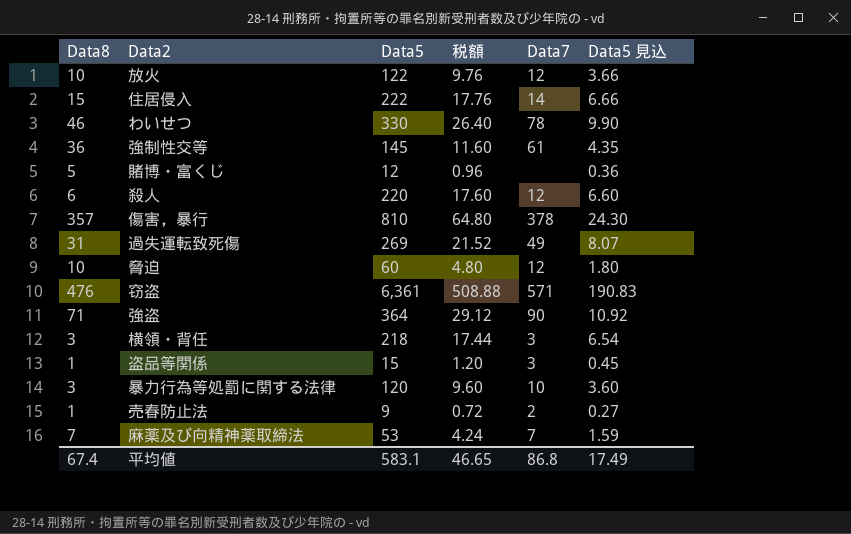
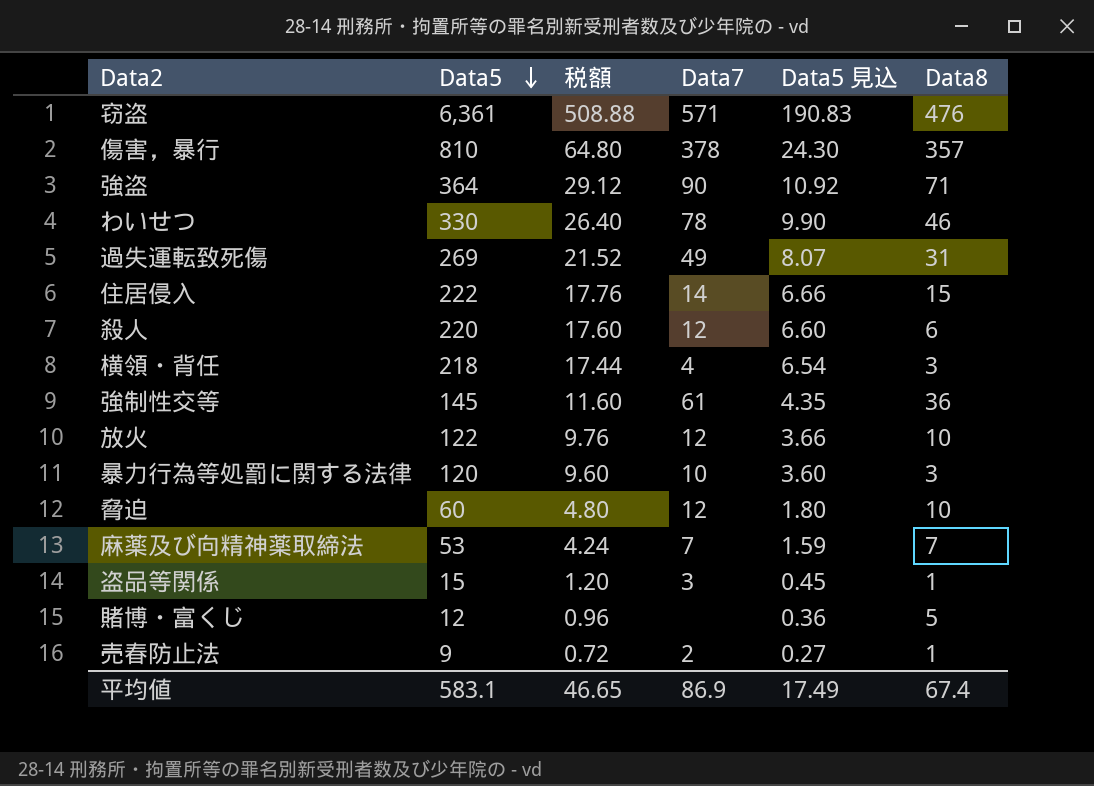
row order: none -> Data5 descending
column Data8 | position: 1 -> 6
横領・背任 | Data7: 3 -> 4
平均値 | Data7: 86.8 -> 86.9

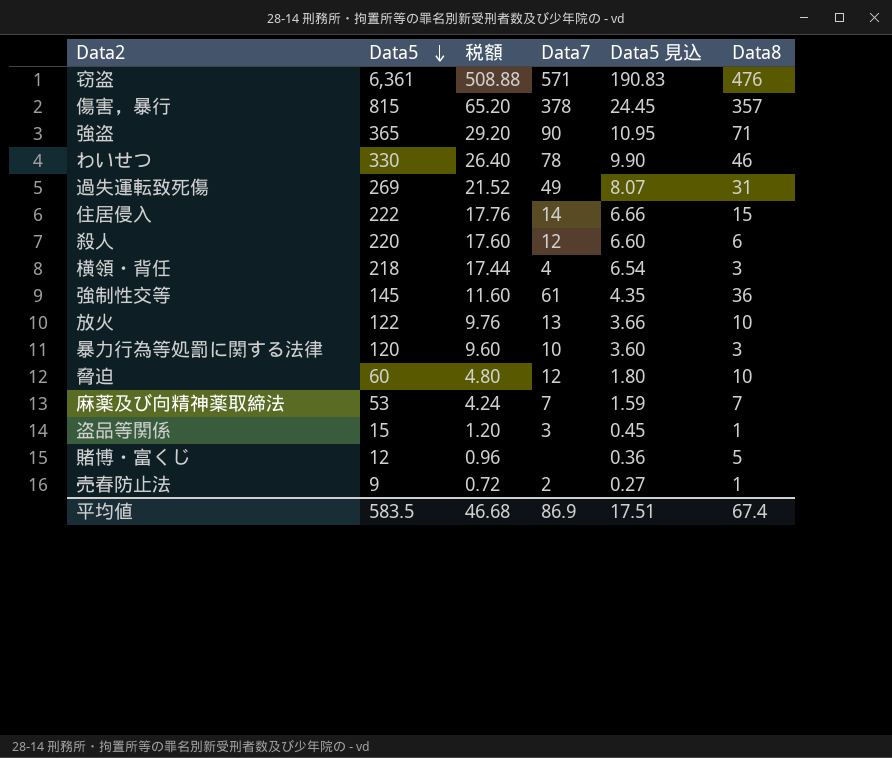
傷害，暴行 | Data5: 810 -> 815
傷害，暴行 | 税額: 64.80 -> 65.20
傷害，暴行 | Data5 見込: 24.30 -> 24.45
強盗 | Data5: 364 -> 365
強盗 | 税額: 29.12 -> 29.20
強盗 | Data5 見込: 10.92 -> 10.95
放火 | Data7: 12 -> 13
平均値 | Data5: 583.1 -> 583.5
平均値 | 税額: 46.65 -> 46.68
平均値 | Data5 見込: 17.49 -> 17.51

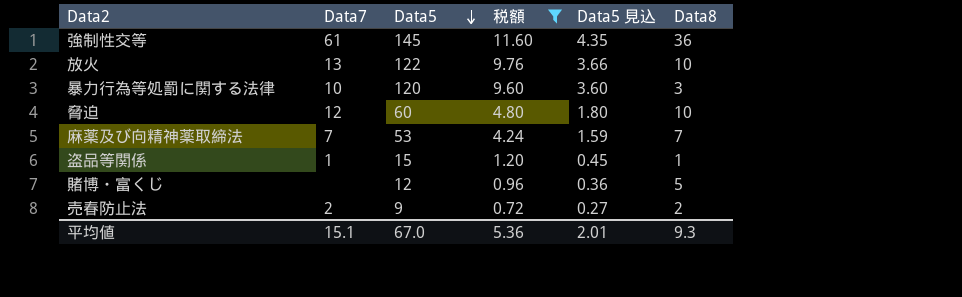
filter: none -> 税額 <= 11.60
column Data7 | position: 4 -> 2
盗品等関係 | Data7: 3 -> 1
売春防止法 | Data8: 1 -> 2
平均値 | Data7: 86.9 -> 15.1
平均値 | Data5: 583.5 -> 67.0
平均値 | 税額: 46.68 -> 5.36
平均値 | Data5 見込: 17.51 -> 2.01
平均値 | Data8: 67.4 -> 9.3

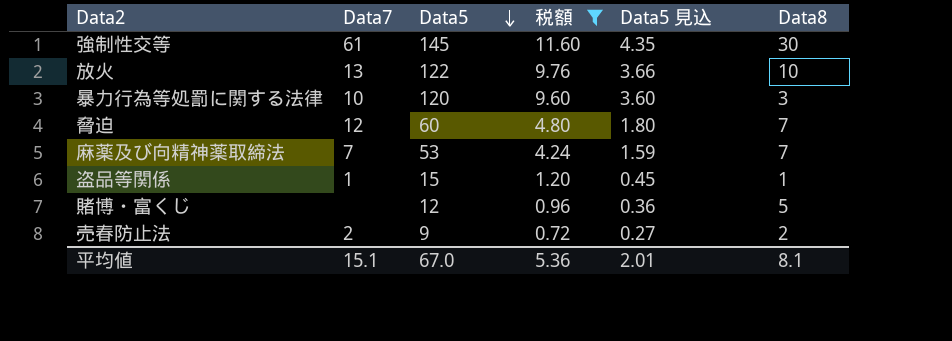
強制性交等 | Data8: 36 -> 30
脅迫 | Data8: 10 -> 7
平均値 | Data8: 9.3 -> 8.1

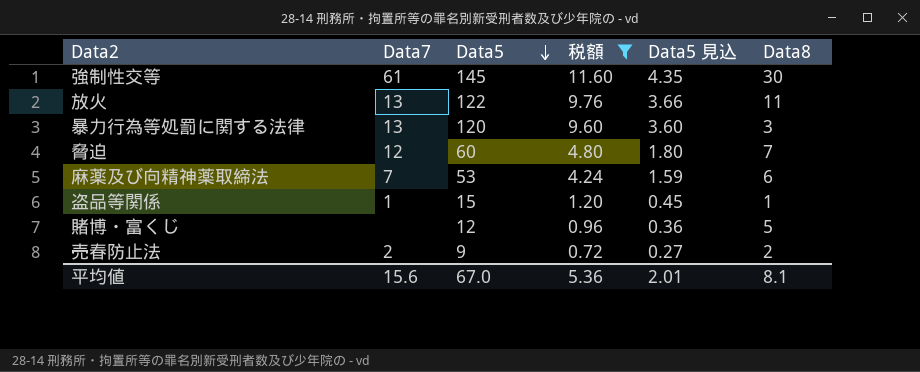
放火 | Data8: 10 -> 11
暴力行為等処罰に関する法律 | Data7: 10 -> 13
麻薬及び向精神薬取締法 | Data8: 7 -> 6
平均値 | Data7: 15.1 -> 15.6

